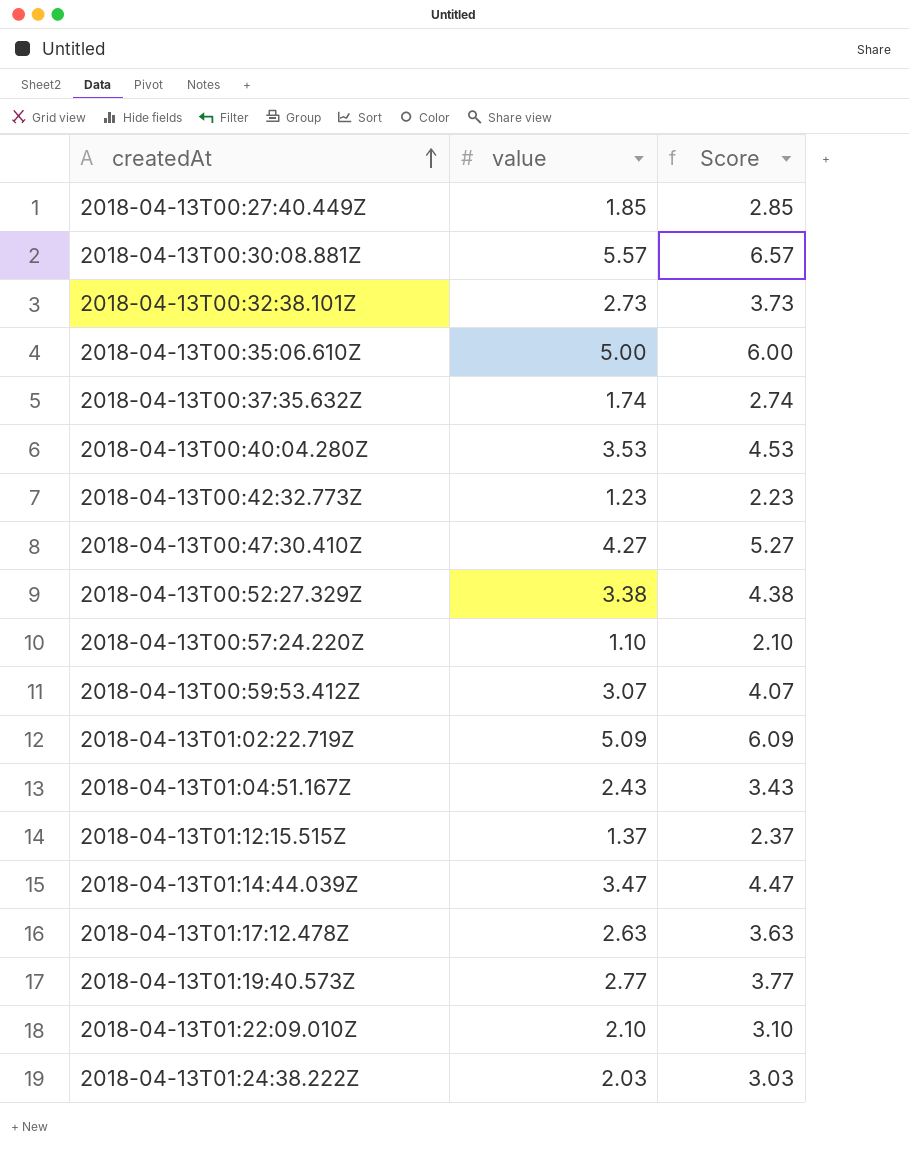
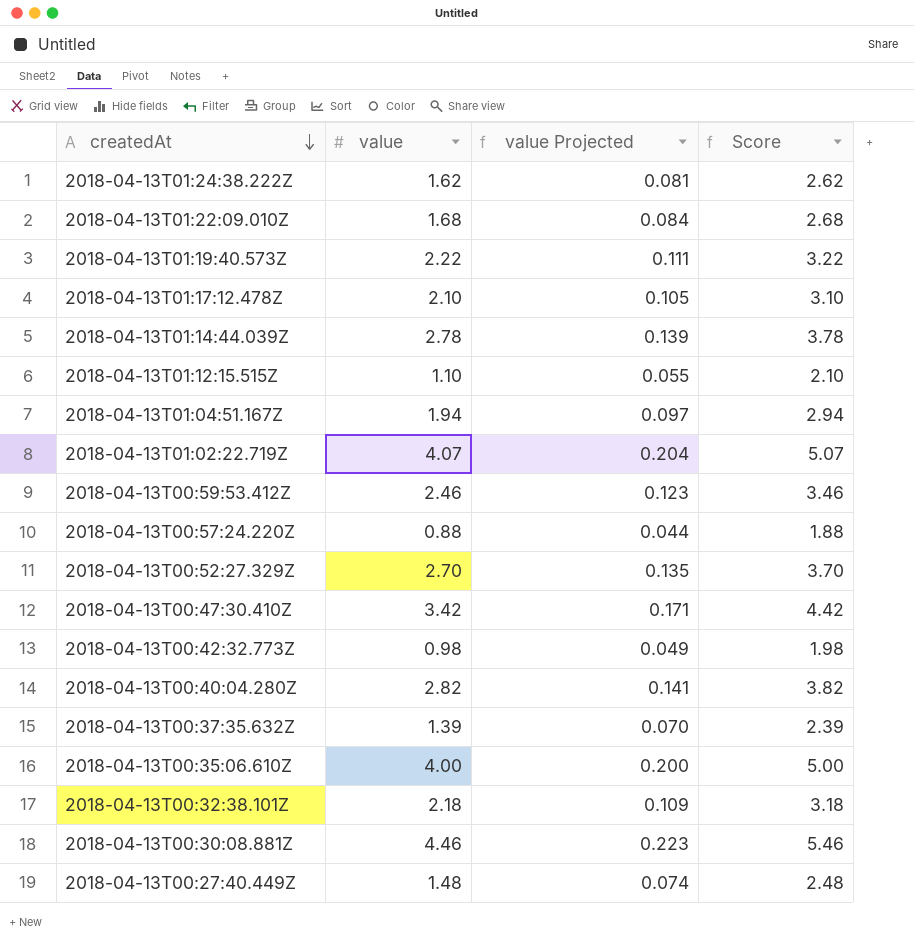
row order: createdAt ascending -> createdAt descending
column value Projected | formula: none -> [value] * 0.05
2018-04-13T01:24:38.222Z | value: 2.03 -> 1.62
2018-04-13T01:24:38.222Z | Score: 3.03 -> 2.62
2018-04-13T01:22:09.010Z | value: 2.10 -> 1.68
2018-04-13T01:22:09.010Z | Score: 3.10 -> 2.68
2018-04-13T01:19:40.573Z | value: 2.77 -> 2.22
2018-04-13T01:19:40.573Z | Score: 3.77 -> 3.22
2018-04-13T01:17:12.478Z | value: 2.63 -> 2.10
2018-04-13T01:17:12.478Z | Score: 3.63 -> 3.10
2018-04-13T01:14:44.039Z | value: 3.47 -> 2.78
2018-04-13T01:14:44.039Z | Score: 4.47 -> 3.78
2018-04-13T01:12:15.515Z | value: 1.37 -> 1.10
2018-04-13T01:12:15.515Z | Score: 2.37 -> 2.10
2018-04-13T01:04:51.167Z | value: 2.43 -> 1.94
2018-04-13T01:04:51.167Z | Score: 3.43 -> 2.94
2018-04-13T01:02:22.719Z | value: 5.09 -> 4.07
2018-04-13T01:02:22.719Z | Score: 6.09 -> 5.07
2018-04-13T00:59:53.412Z | value: 3.07 -> 2.46
2018-04-13T00:59:53.412Z | Score: 4.07 -> 3.46
2018-04-13T00:57:24.220Z | value: 1.10 -> 0.88
2018-04-13T00:57:24.220Z | Score: 2.10 -> 1.88
2018-04-13T00:52:27.329Z | value: 3.38 -> 2.70
2018-04-13T00:52:27.329Z | Score: 4.38 -> 3.70
2018-04-13T00:47:30.410Z | value: 4.27 -> 3.42
2018-04-13T00:47:30.410Z | Score: 5.27 -> 4.42
2018-04-13T00:42:32.773Z | value: 1.23 -> 0.98
2018-04-13T00:42:32.773Z | Score: 2.23 -> 1.98
2018-04-13T00:40:04.280Z | value: 3.53 -> 2.82
2018-04-13T00:40:04.280Z | Score: 4.53 -> 3.82
2018-04-13T00:37:35.632Z | value: 1.74 -> 1.39
2018-04-13T00:37:35.632Z | Score: 2.74 -> 2.39
2018-04-13T00:35:06.610Z | value: 5.00 -> 4.00
2018-04-13T00:35:06.610Z | Score: 6.00 -> 5.00
2018-04-13T00:32:38.101Z | value: 2.73 -> 2.18
2018-04-13T00:32:38.101Z | Score: 3.73 -> 3.18
2018-04-13T00:30:08.881Z | value: 5.57 -> 4.46
2018-04-13T00:30:08.881Z | Score: 6.57 -> 5.46
2018-04-13T00:27:40.449Z | value: 1.85 -> 1.48
2018-04-13T00:27:40.449Z | Score: 2.85 -> 2.48

